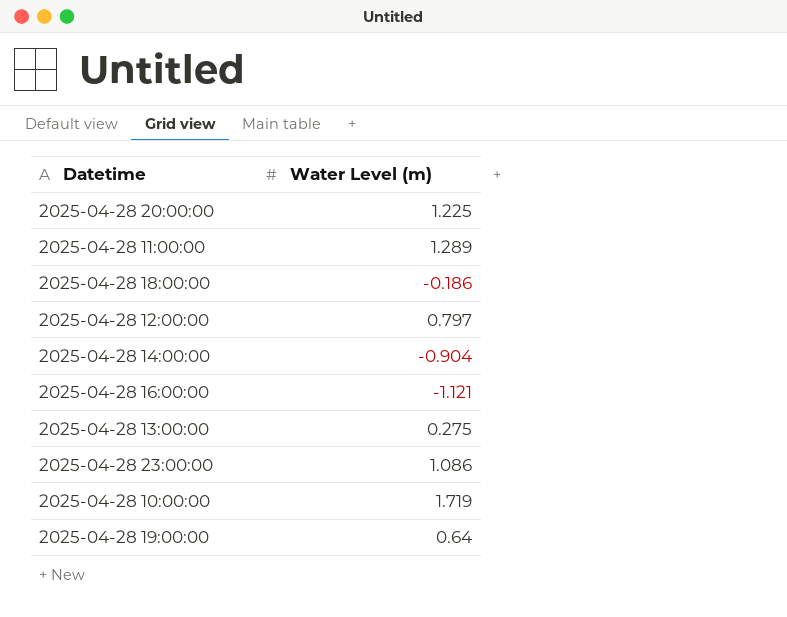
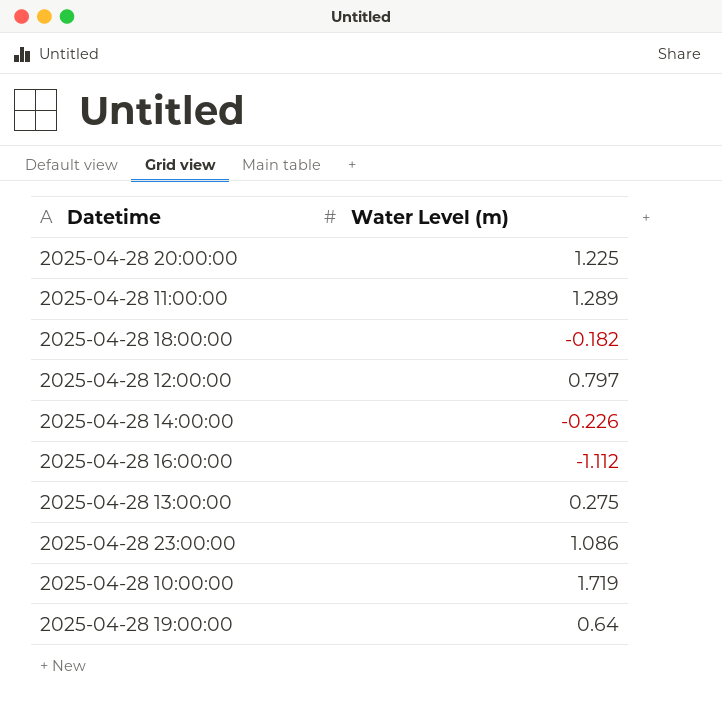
2025-04-28 18:00:00 | Water Level (m): -0.186 -> -0.182
2025-04-28 14:00:00 | Water Level (m): -0.904 -> -0.226
2025-04-28 16:00:00 | Water Level (m): -1.121 -> -1.112

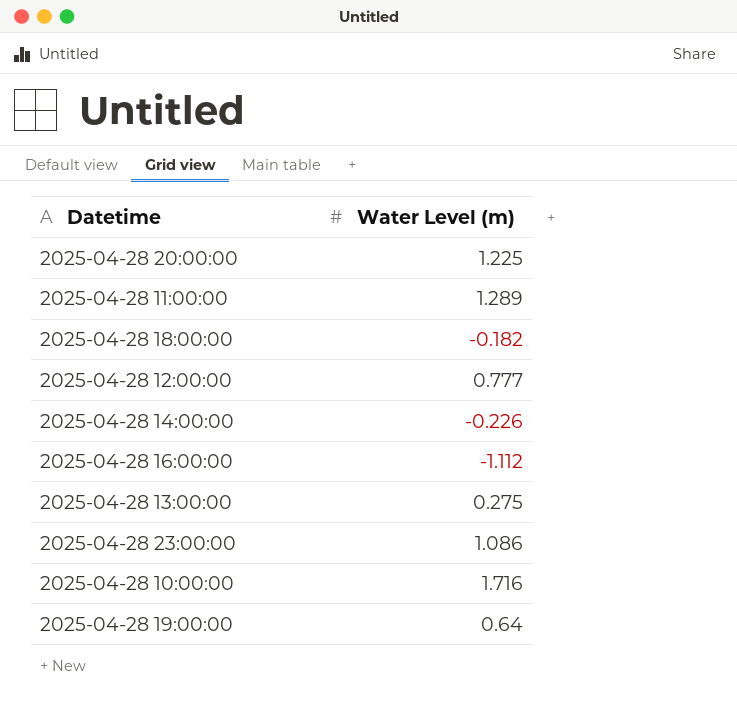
2025-04-28 12:00:00 | Water Level (m): 0.797 -> 0.777
2025-04-28 10:00:00 | Water Level (m): 1.719 -> 1.716

